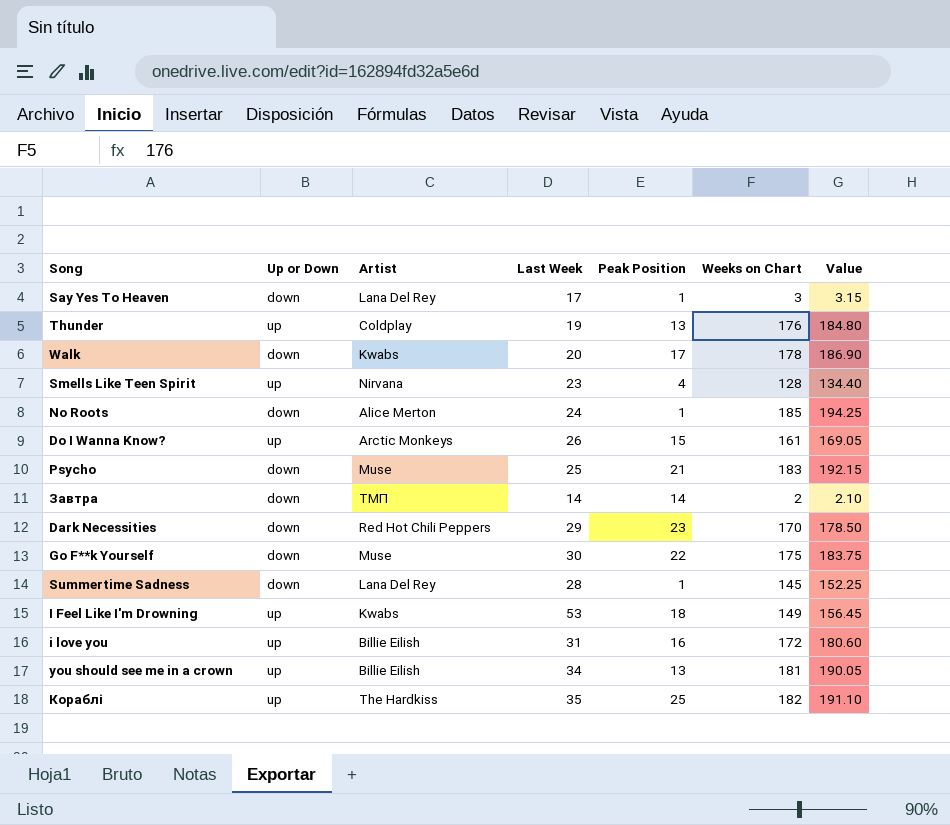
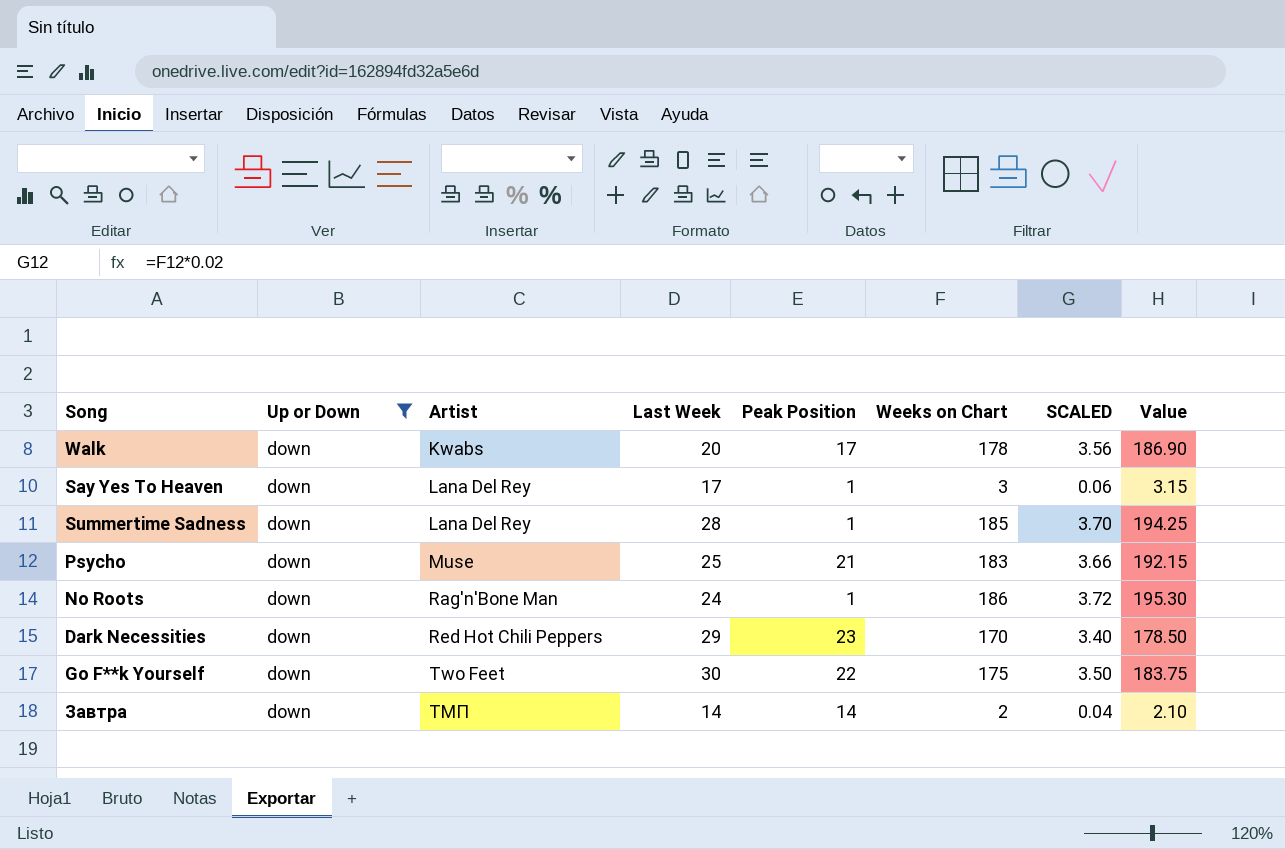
filter: none -> Up or Down = down
row order: none -> Artist ascending
column SCALED | formula: none -> [Weeks on Chart] * 0.02
Summertime Sadness | Weeks on Chart: 145 -> 185
Summertime Sadness | Value: 152.25 -> 194.25
No Roots | Artist: Alice Merton -> Rag'n'Bone Man
No Roots | Weeks on Chart: 185 -> 186
No Roots | Value: 194.25 -> 195.30
Go F**k Yourself | Artist: Muse -> Two Feet

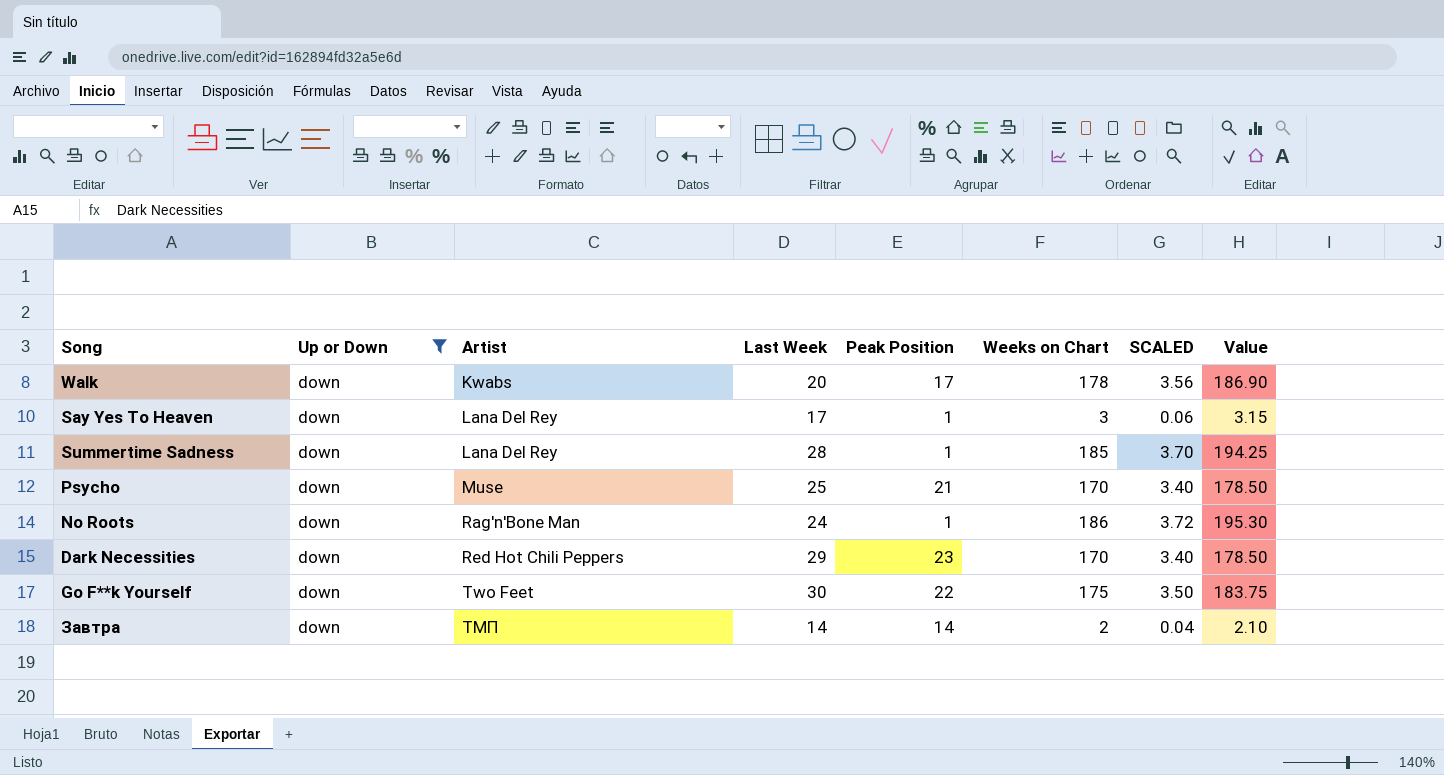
Psycho | Weeks on Chart: 183 -> 170
Psycho | SCALED: 3.66 -> 3.40
Psycho | Value: 192.15 -> 178.50

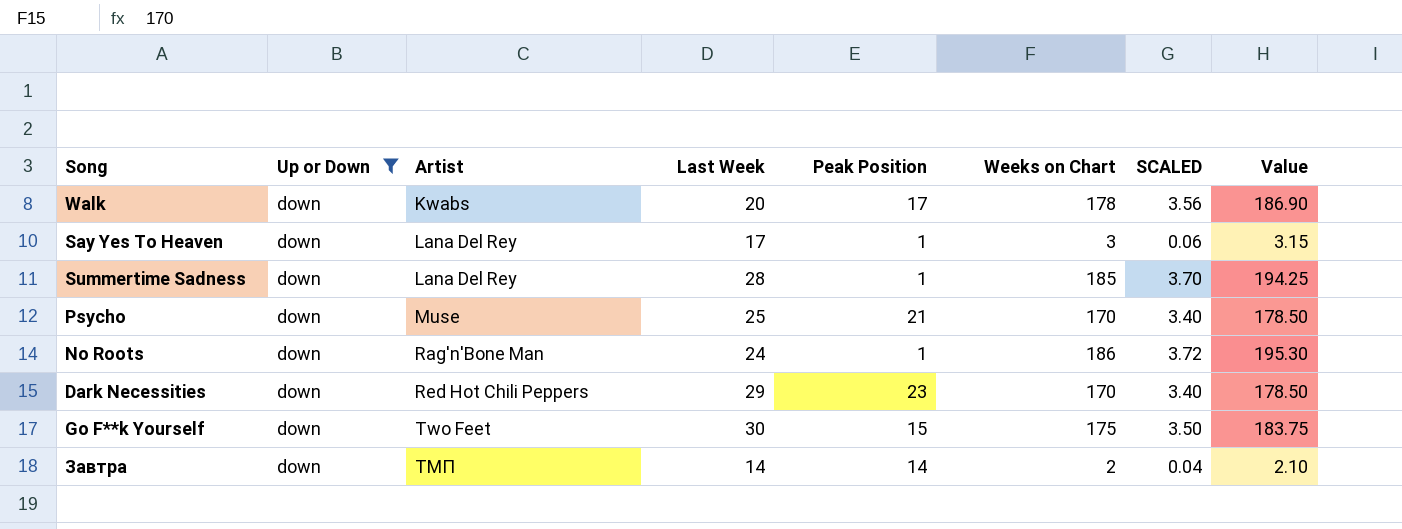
Go F**k Yourself | Peak Position: 22 -> 15

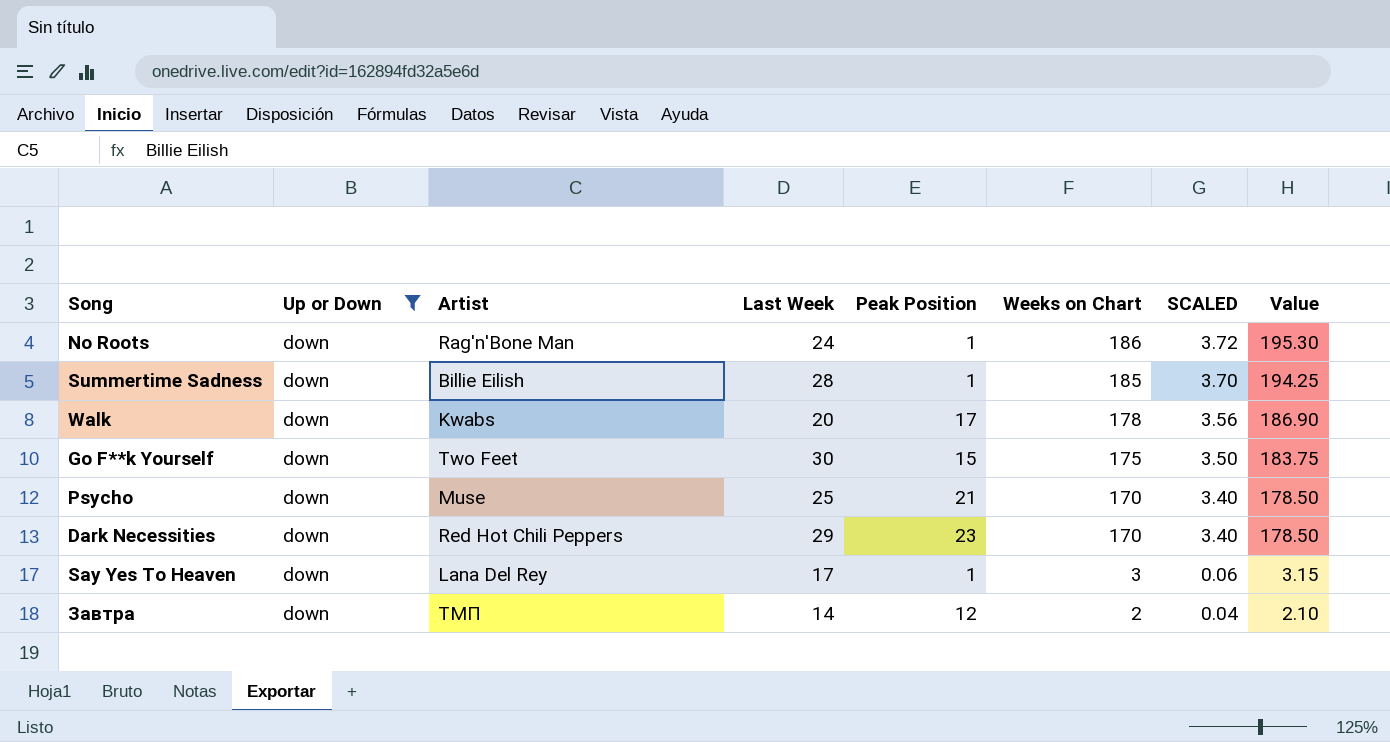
row order: Artist ascending -> Weeks on Chart descending
Summertime Sadness | Artist: Lana Del Rey -> Billie Eilish
Завтра | Peak Position: 14 -> 12

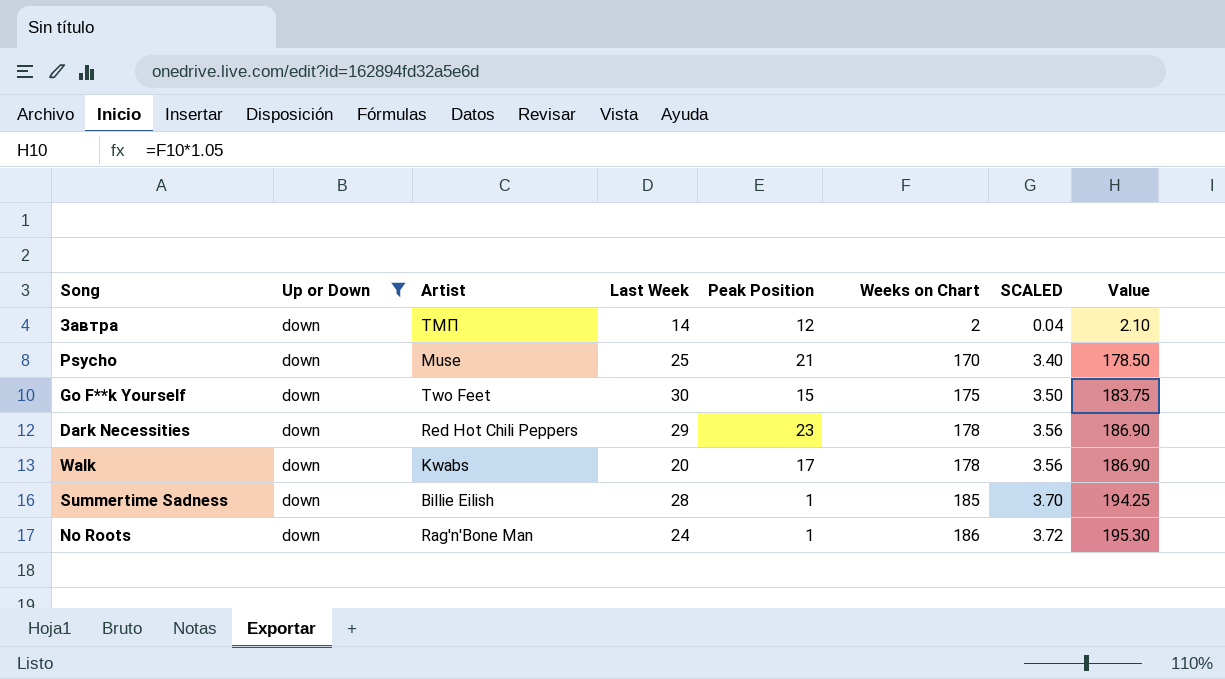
row order: Weeks on Chart descending -> Weeks on Chart ascending
row Say Yes To Heaven: down | Lana Del Rey | 17 | 1 | 3 | 0.06 | 3.15 -> none
Dark Necessities | Weeks on Chart: 170 -> 178
Dark Necessities | SCALED: 3.40 -> 3.56
Dark Necessities | Value: 178.50 -> 186.90

